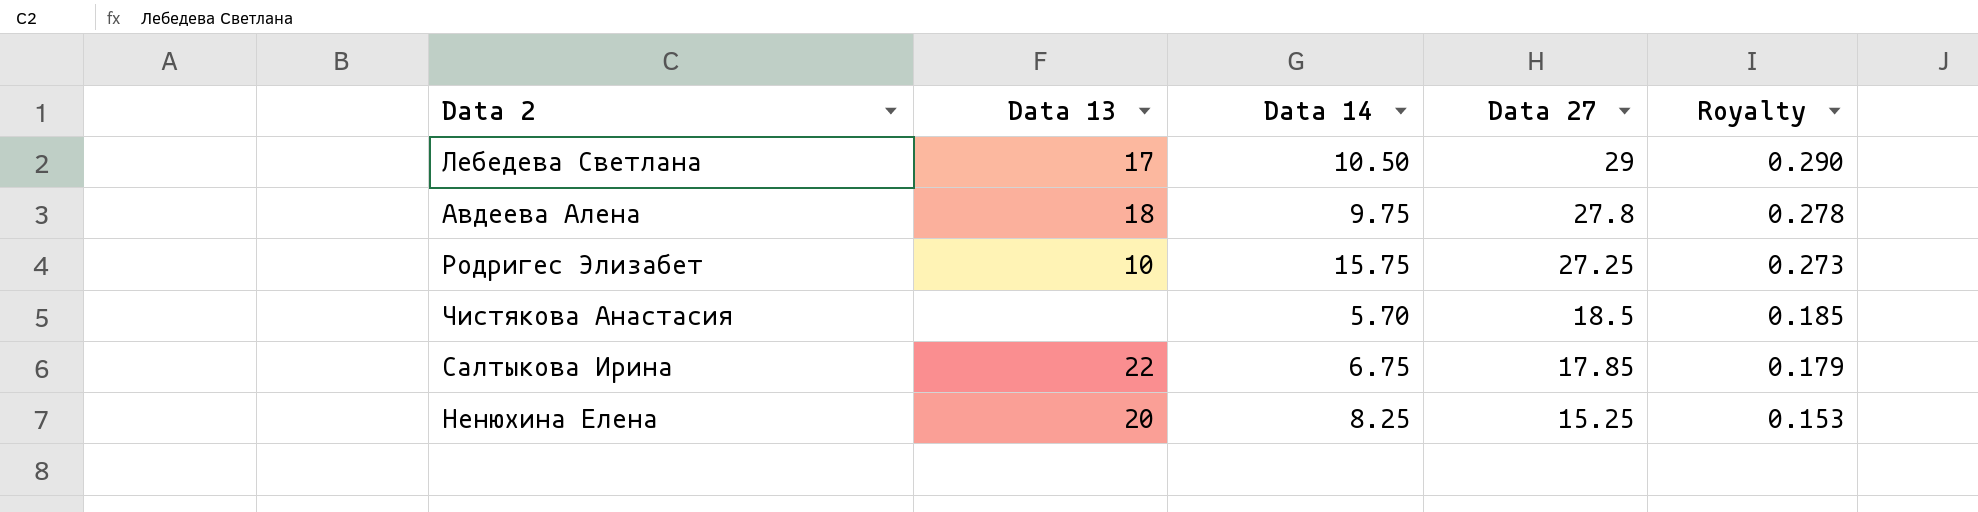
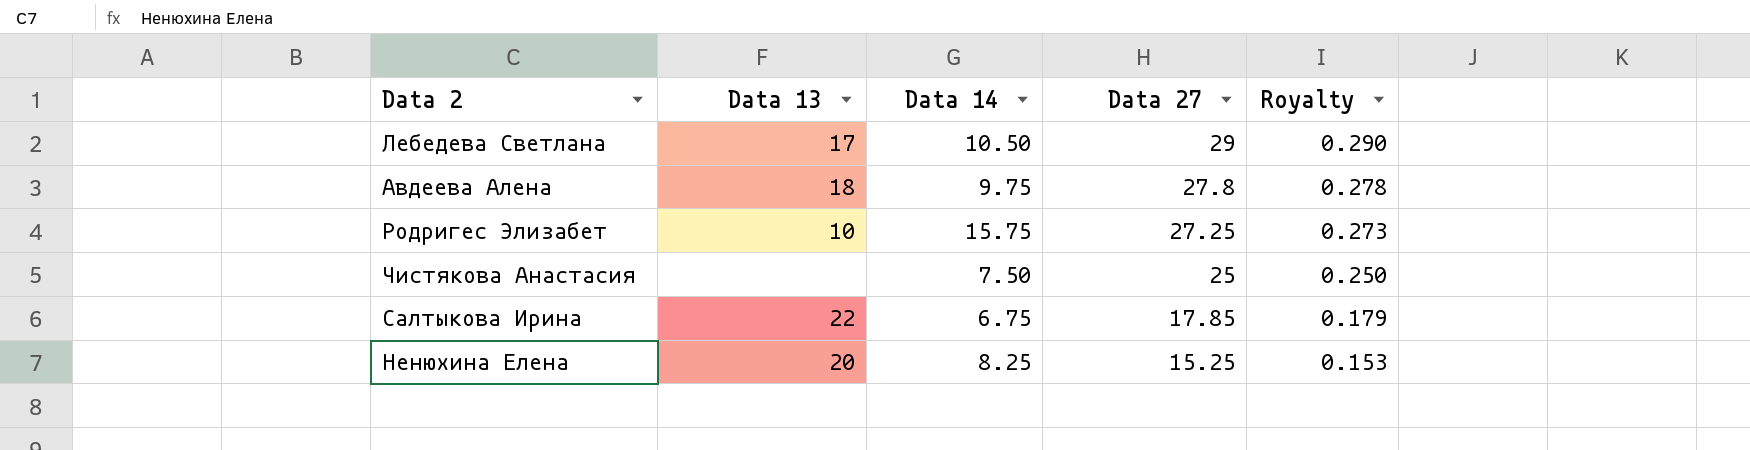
Чистякова Анастасия | Data 14: 5.70 -> 7.50
Чистякова Анастасия | Data 27: 18.5 -> 25
Чистякова Анастасия | Royalty: 0.185 -> 0.250

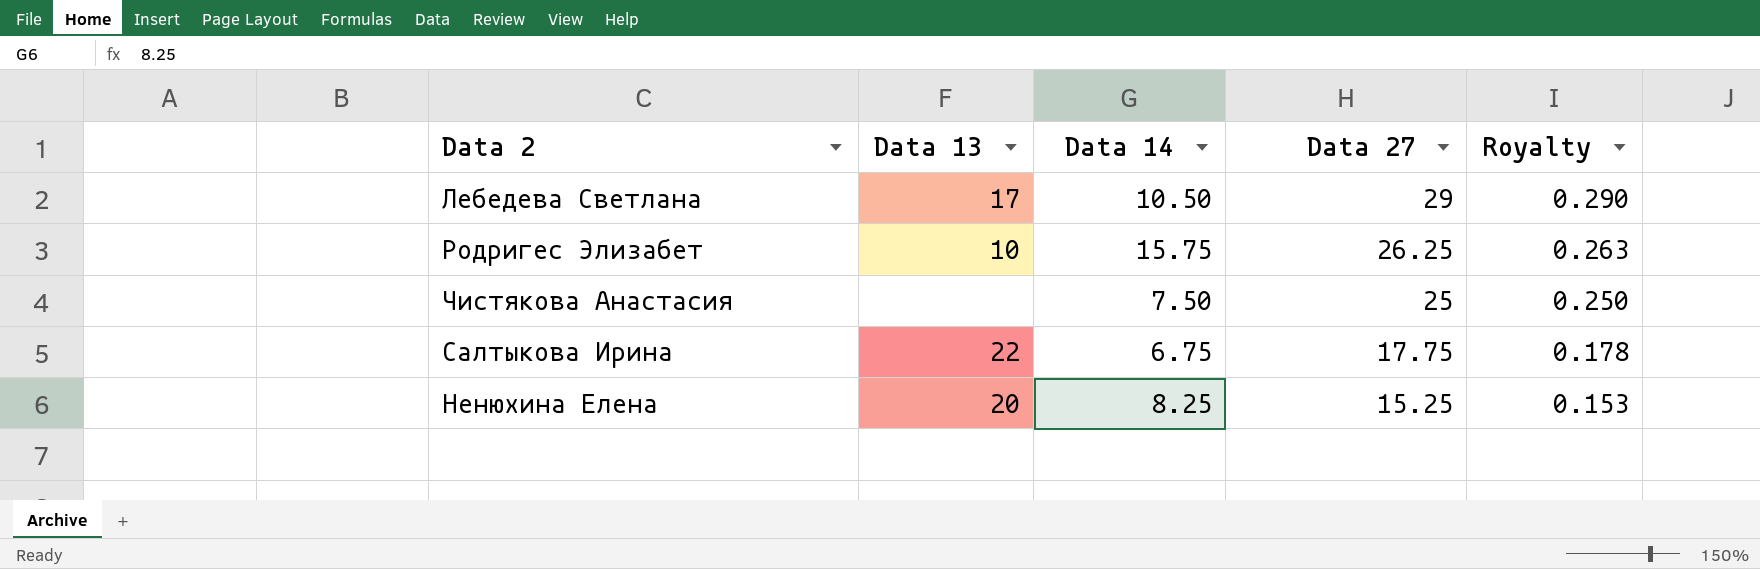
row Авдеева Алена: 18 | 9.75 | 27.8 | 0.278 -> none
Родригес Элизабет | Data 27: 27.25 -> 26.25
Родригес Элизабет | Royalty: 0.273 -> 0.263
Салтыкова Ирина | Data 27: 17.85 -> 17.75
Салтыкова Ирина | Royalty: 0.179 -> 0.178

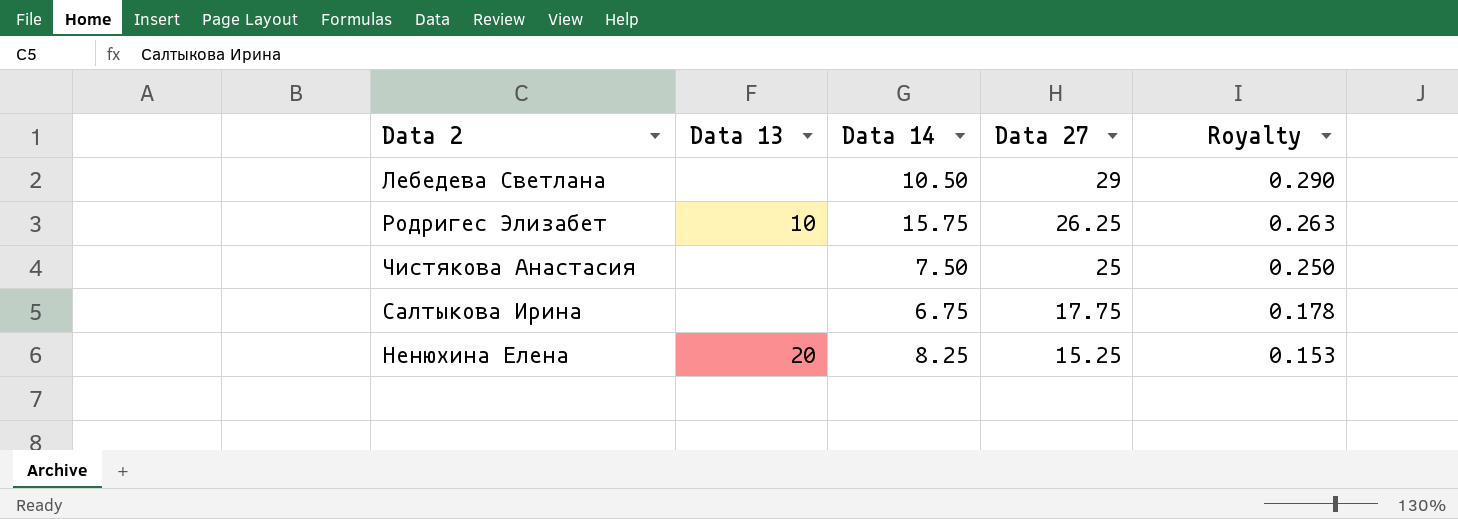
Лебедева Светлана | Data 13: 17 -> none
Салтыкова Ирина | Data 13: 22 -> none

